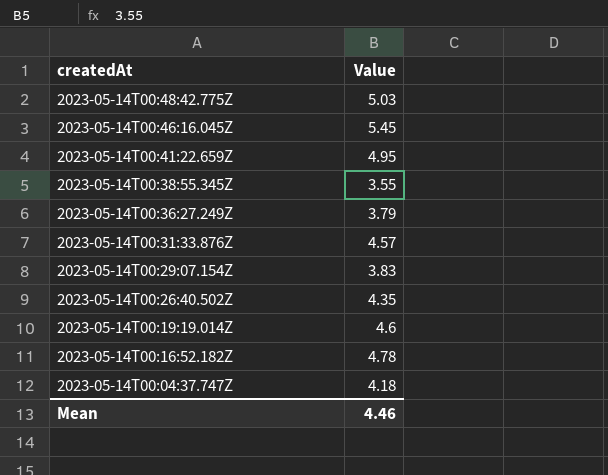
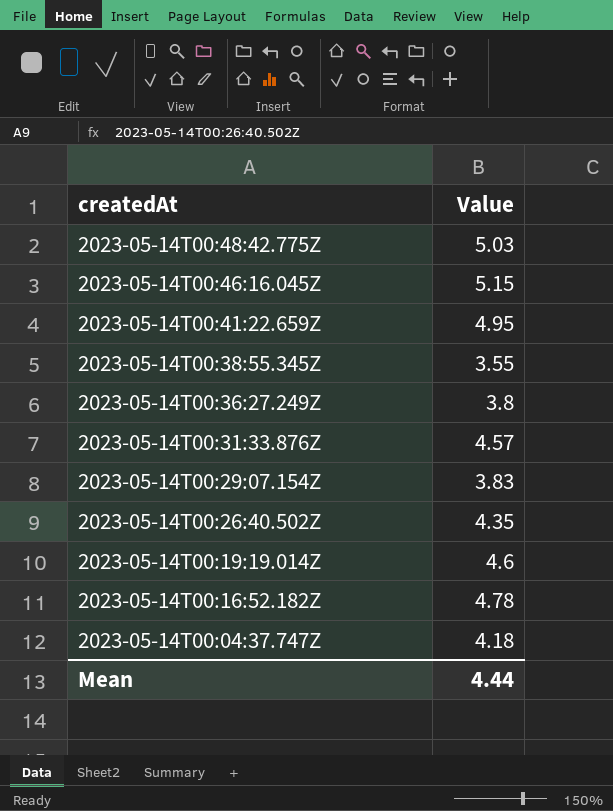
2023-05-14T00:46:16.045Z | Value: 5.45 -> 5.15
2023-05-14T00:36:27.249Z | Value: 3.79 -> 3.8
Mean | Value: 4.46 -> 4.44

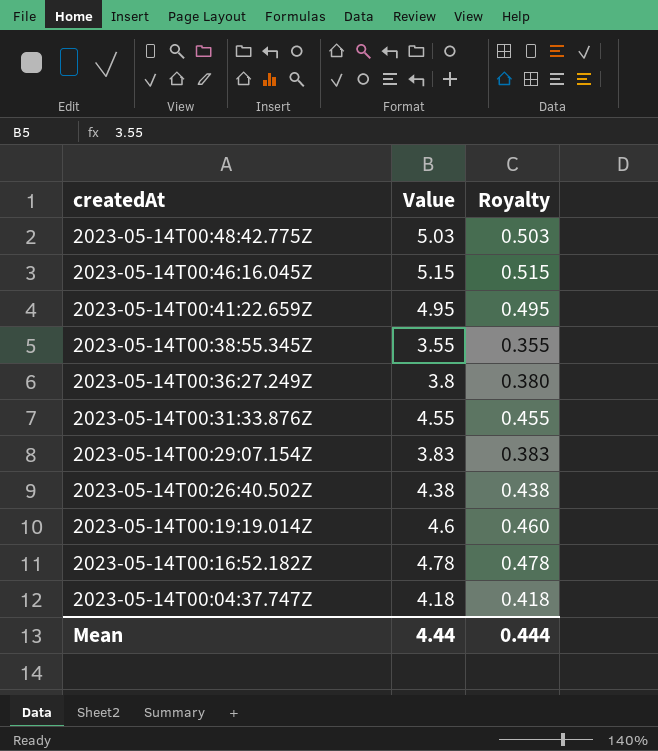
column Royalty | formula: none -> [Value] * 0.1
2023-05-14T00:31:33.876Z | Value: 4.57 -> 4.55
2023-05-14T00:26:40.502Z | Value: 4.35 -> 4.38

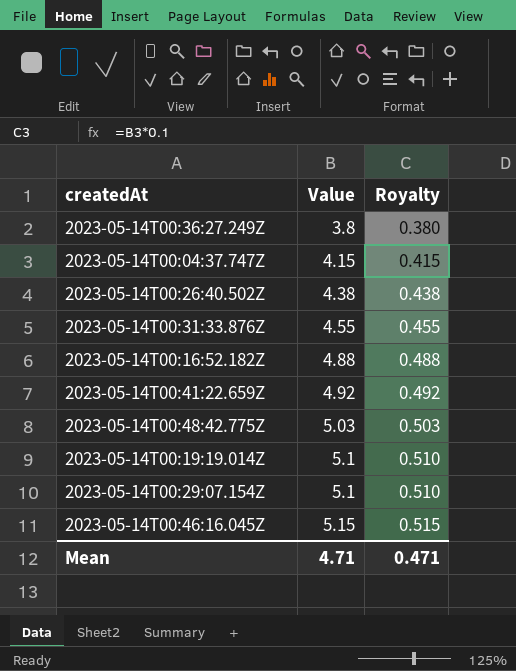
row order: createdAt descending -> Value ascending
row 2023-05-14T00:38:55.345Z: 3.55 | 0.355 -> none
2023-05-14T00:04:37.747Z | Value: 4.18 -> 4.15
2023-05-14T00:04:37.747Z | Royalty: 0.418 -> 0.415
2023-05-14T00:16:52.182Z | Value: 4.78 -> 4.88
2023-05-14T00:16:52.182Z | Royalty: 0.478 -> 0.488
2023-05-14T00:41:22.659Z | Value: 4.95 -> 4.92
2023-05-14T00:41:22.659Z | Royalty: 0.495 -> 0.492
2023-05-14T00:19:19.014Z | Value: 4.6 -> 5.1
2023-05-14T00:19:19.014Z | Royalty: 0.460 -> 0.510
2023-05-14T00:29:07.154Z | Value: 3.83 -> 5.1
2023-05-14T00:29:07.154Z | Royalty: 0.383 -> 0.510
Mean | Value: 4.44 -> 4.71
Mean | Royalty: 0.444 -> 0.471

